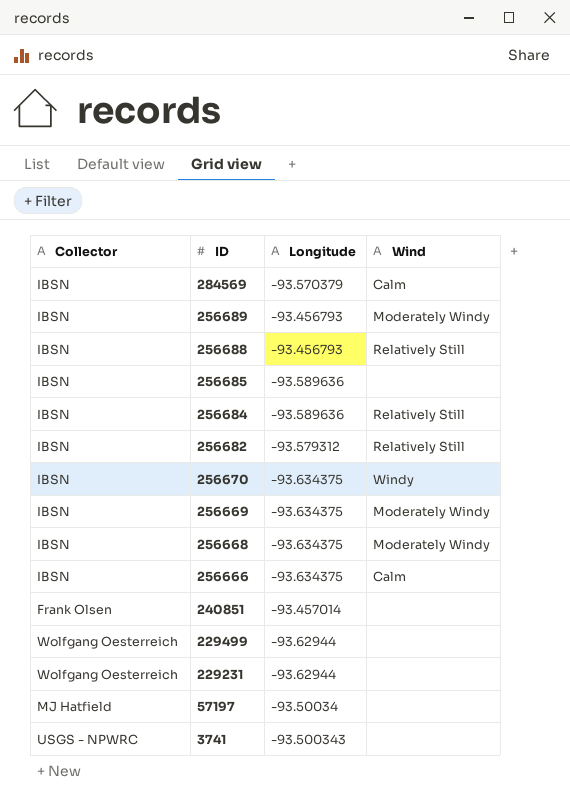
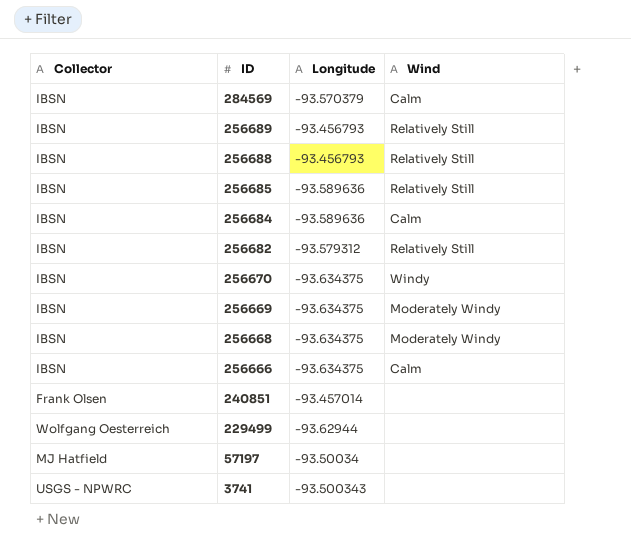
row 229231: Wolfgang Oesterreich | -93.62944 | none -> none
256689 | Wind: Moderately Windy -> Relatively Still
256685 | Wind: none -> Relatively Still
256684 | Wind: Relatively Still -> Calm

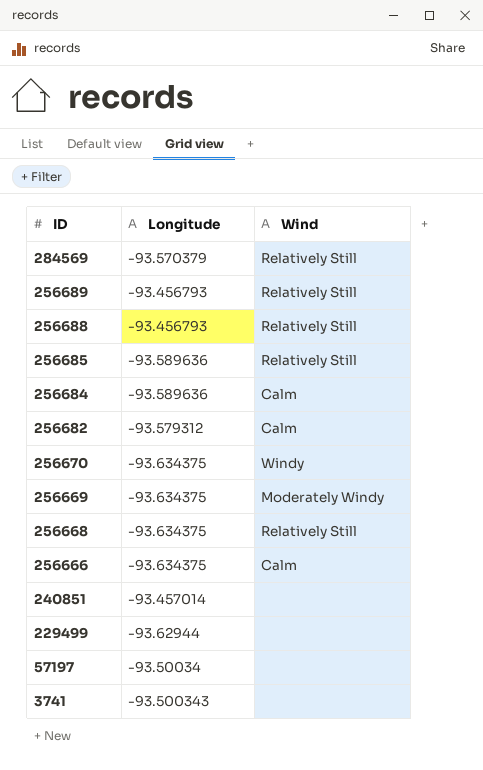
column Collector | position: 1 -> none
284569 | Wind: Calm -> Relatively Still
256682 | Wind: Relatively Still -> Calm
256668 | Wind: Moderately Windy -> Relatively Still

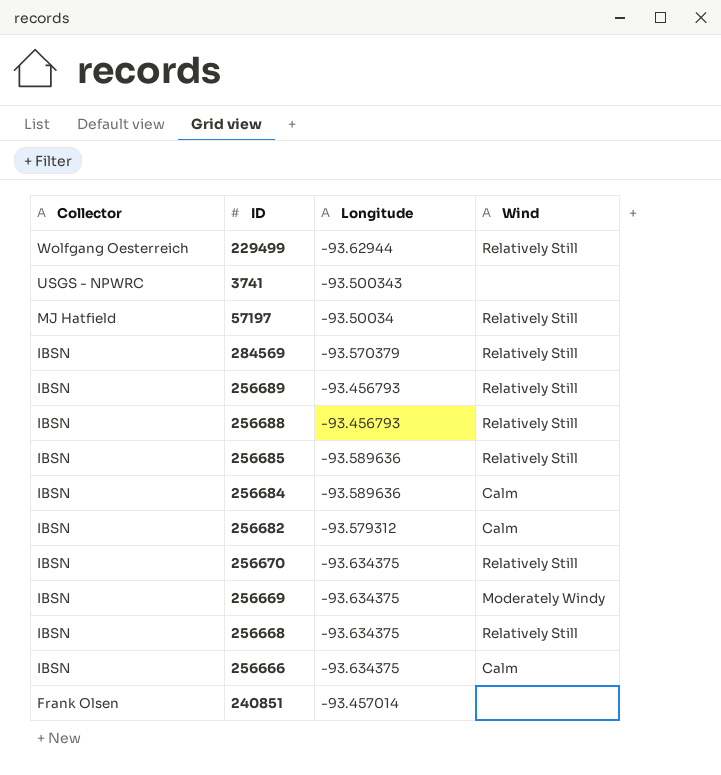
row order: ID descending -> Collector descending
column Collector | position: none -> 1
229499 | Wind: none -> Relatively Still
57197 | Wind: none -> Relatively Still
256670 | Wind: Windy -> Relatively Still

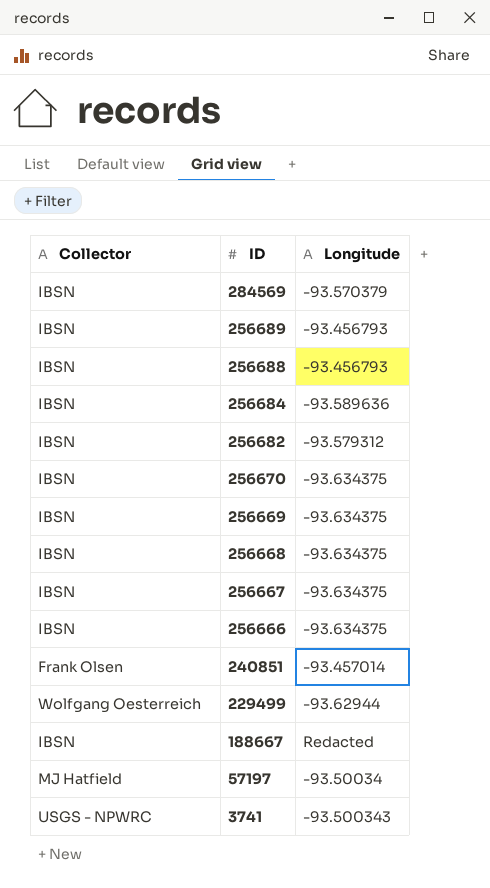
row order: Collector descending -> ID descending
column Wind | position: 4 -> none
row 256685: IBSN | -93.589636 | Relatively Still -> none
row 256667: none -> IBSN | -93.634375
row 188667: none -> IBSN | Redacted

